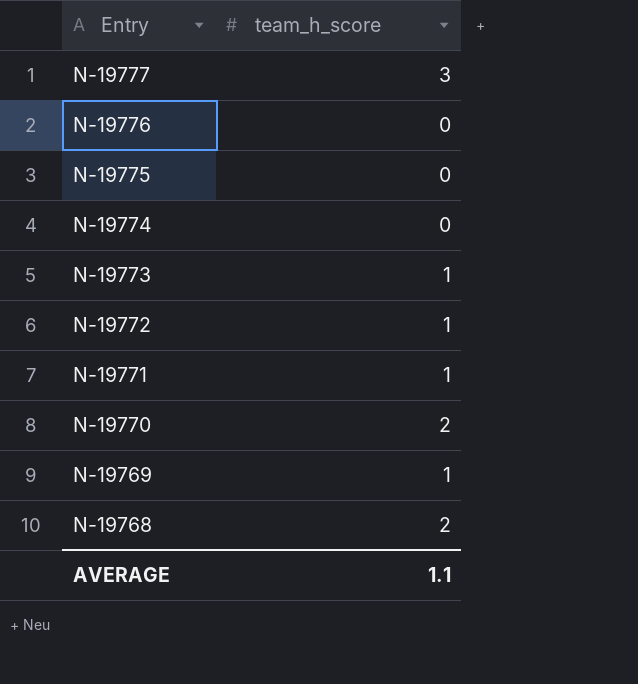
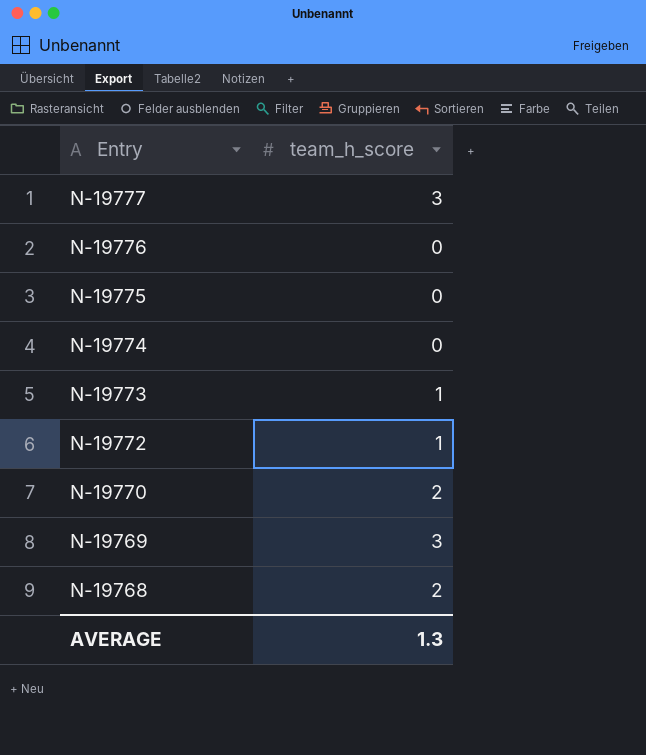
row N-19771: 1 -> none
N-19769 | team_h_score: 1 -> 3
AVERAGE | team_h_score: 1.1 -> 1.3

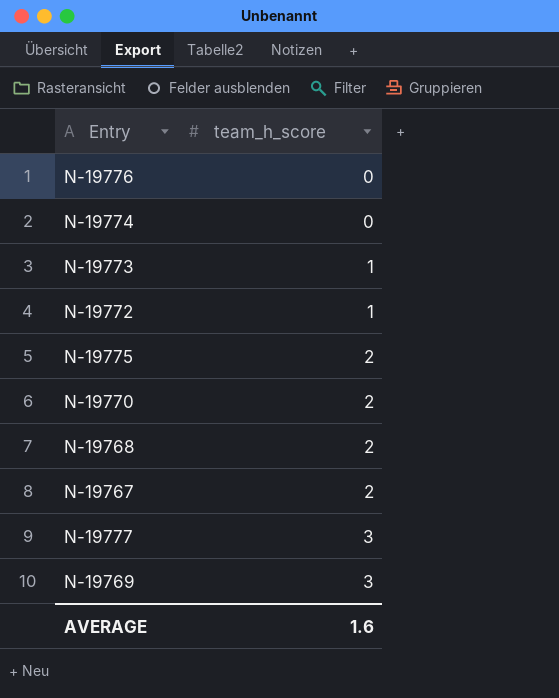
row order: Entry descending -> team_h_score ascending
N-19775 | team_h_score: 0 -> 2
row N-19767: none -> 2
AVERAGE | team_h_score: 1.3 -> 1.6

